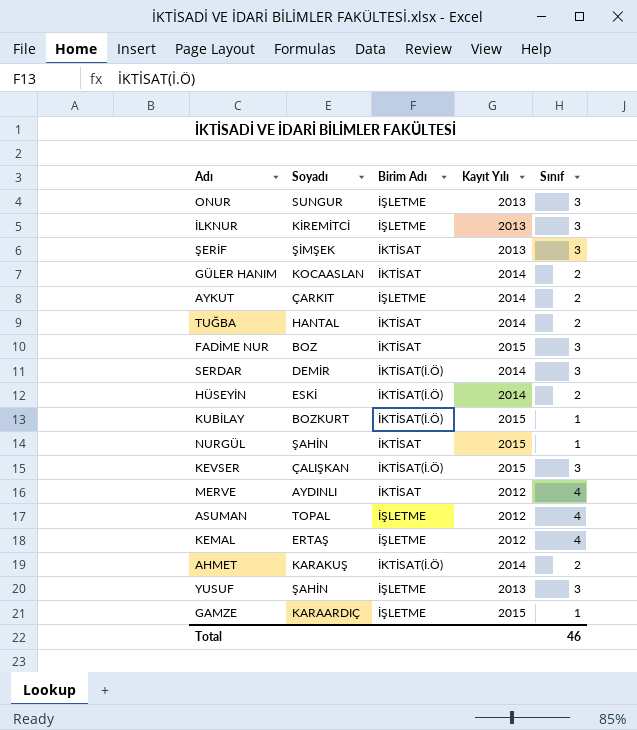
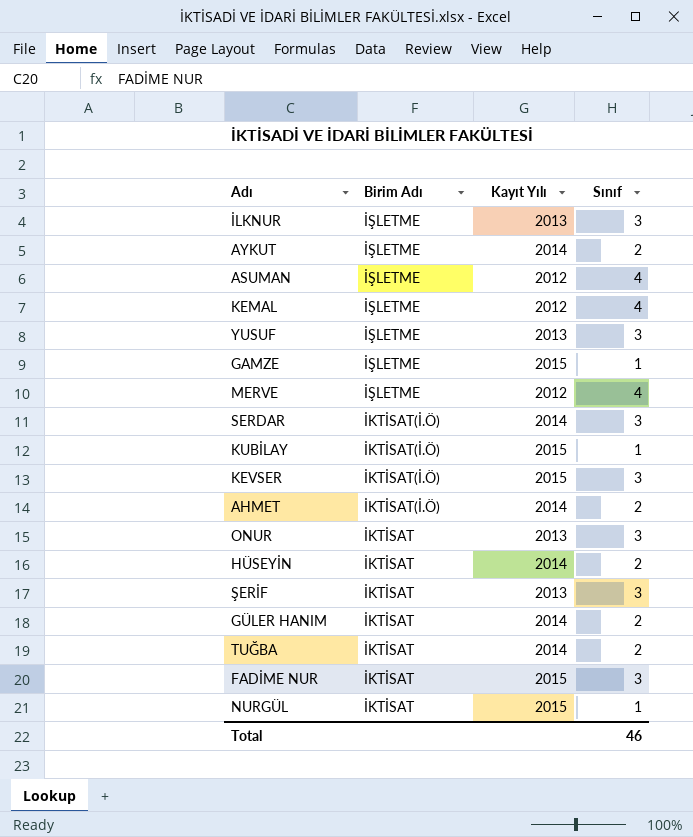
row order: none -> Birim Adı descending
column Soyadı | position: 2 -> none
MERVE | Birim Adı: İKTİSAT -> İŞLETME
ONUR | Birim Adı: İŞLETME -> İKTİSAT
HÜSEYİN | Birim Adı: İKTİSAT(İ.Ö) -> İKTİSAT

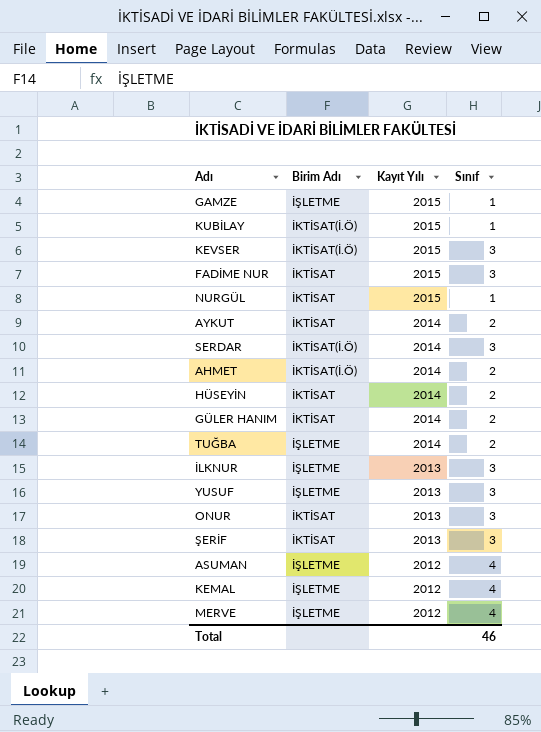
row order: Birim Adı descending -> Kayıt Yılı descending
AYKUT | Birim Adı: İŞLETME -> İKTİSAT
TUĞBA | Birim Adı: İKTİSAT -> İŞLETME

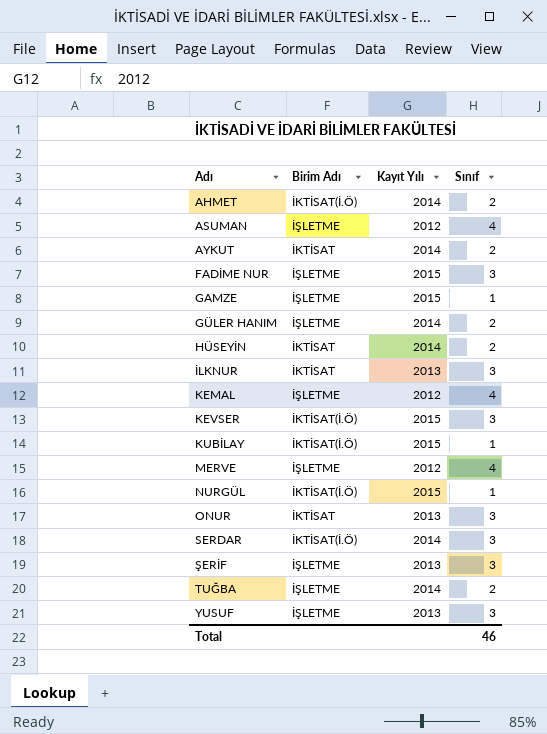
row order: Kayıt Yılı descending -> Adı ascending
FADİME NUR | Birim Adı: İKTİSAT -> İŞLETME
GÜLER HANIM | Birim Adı: İKTİSAT -> İŞLETME
İLKNUR | Birim Adı: İŞLETME -> İKTİSAT
NURGÜL | Birim Adı: İKTİSAT -> İKTİSAT(İ.Ö)
ŞERİF | Birim Adı: İKTİSAT -> İŞLETME

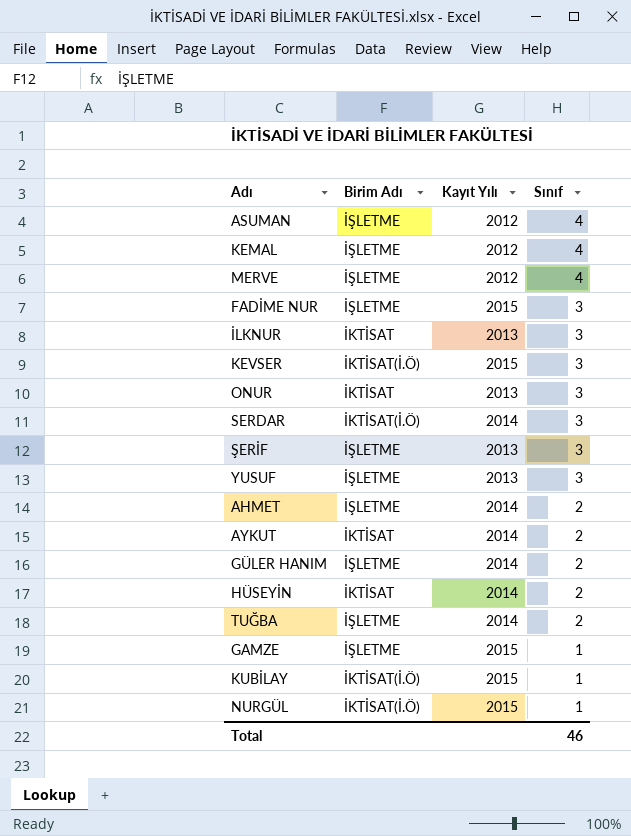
row order: Adı ascending -> Sınıf descending
AHMET | Birim Adı: İKTİSAT(İ.Ö) -> İŞLETME

